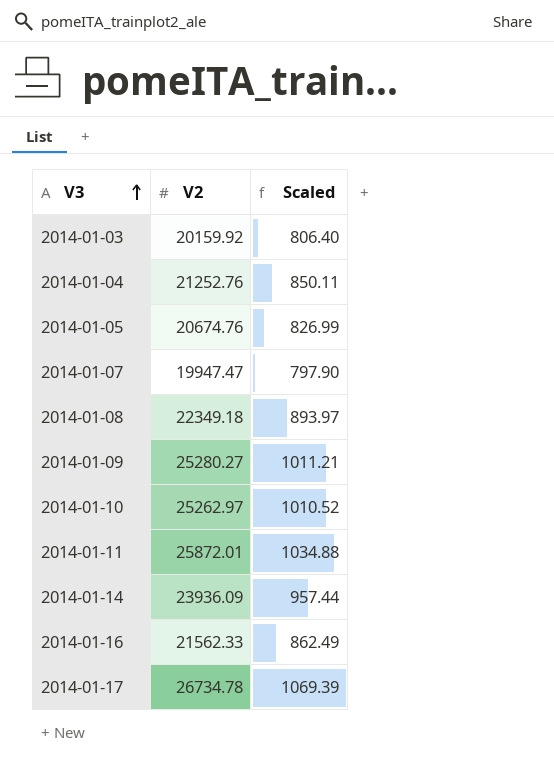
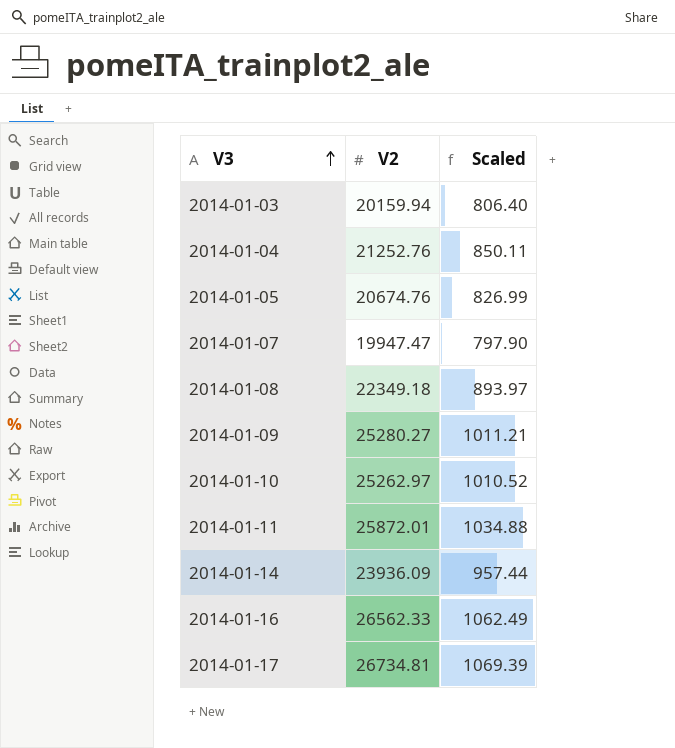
2014-01-03 | V2: 20159.92 -> 20159.94
2014-01-16 | V2: 21562.33 -> 26562.33
2014-01-16 | Scaled: 862.49 -> 1062.49
2014-01-17 | V2: 26734.78 -> 26734.81

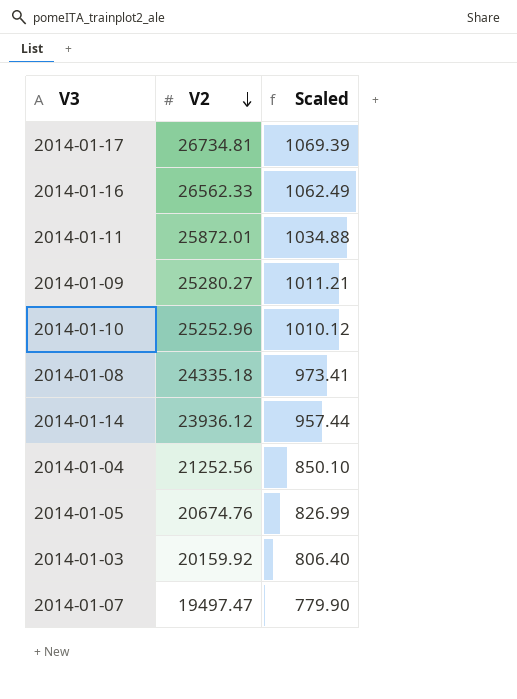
row order: V3 ascending -> V2 descending
2014-01-10 | V2: 25262.97 -> 25252.96
2014-01-10 | Scaled: 1010.52 -> 1010.12
2014-01-08 | V2: 22349.18 -> 24335.18
2014-01-08 | Scaled: 893.97 -> 973.41
2014-01-14 | V2: 23936.09 -> 23936.12
2014-01-04 | V2: 21252.76 -> 21252.56
2014-01-04 | Scaled: 850.11 -> 850.10
2014-01-03 | V2: 20159.94 -> 20159.92
2014-01-07 | V2: 19947.47 -> 19497.47
2014-01-07 | Scaled: 797.90 -> 779.90

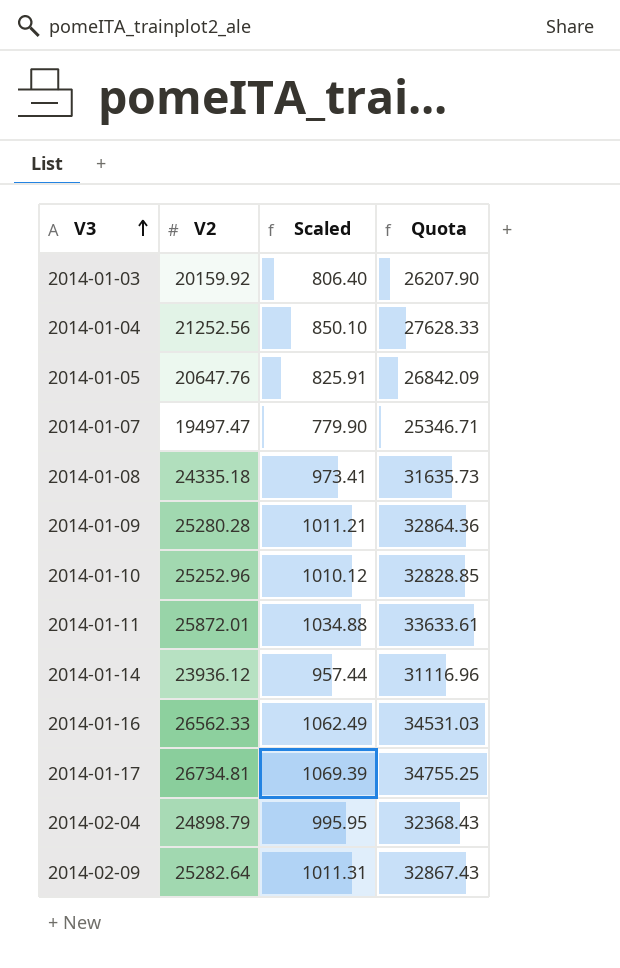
row order: V2 descending -> V3 ascending
column Quota | formula: none -> [V2] * 1.3
2014-01-05 | V2: 20674.76 -> 20647.76
2014-01-05 | Scaled: 826.99 -> 825.91
2014-01-09 | V2: 25280.27 -> 25280.28
row 2014-02-04: none -> 24898.79 | 995.95 | 32368.43
row 2014-02-09: none -> 25282.64 | 1011.31 | 32867.43

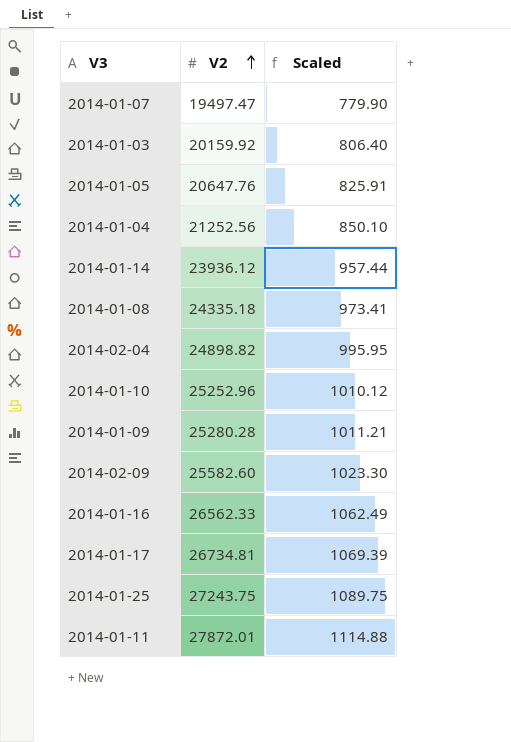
row order: V3 ascending -> V2 ascending
column Quota | formula: [V2] * 1.3 -> none
2014-02-04 | V2: 24898.79 -> 24898.82
2014-02-09 | V2: 25282.64 -> 25582.60
2014-02-09 | Scaled: 1011.31 -> 1023.30
row 2014-01-25: none -> 27243.75 | 1089.75
2014-01-11 | V2: 25872.01 -> 27872.01
2014-01-11 | Scaled: 1034.88 -> 1114.88

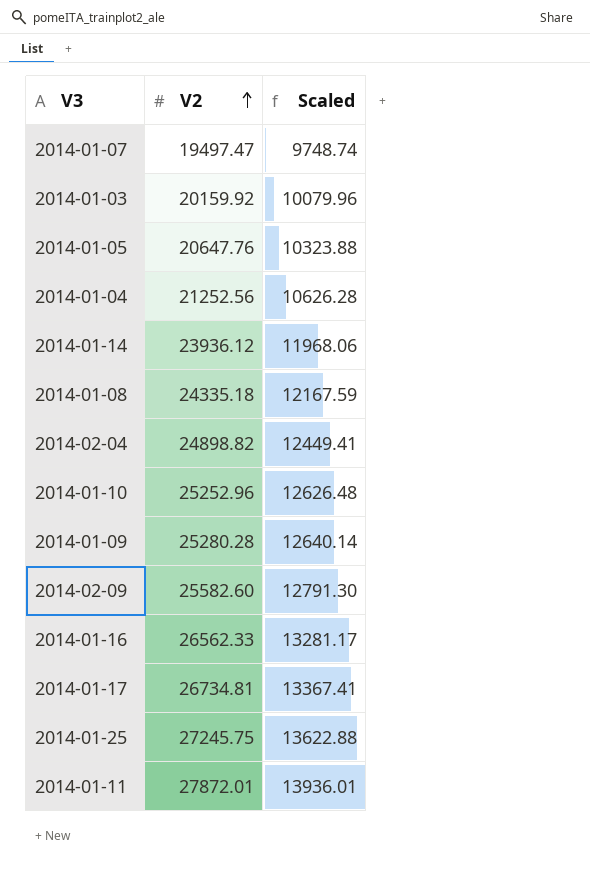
column Scaled | formula: [V2] * 0.04 -> [V2] * 0.5
2014-01-25 | V2: 27243.75 -> 27245.75

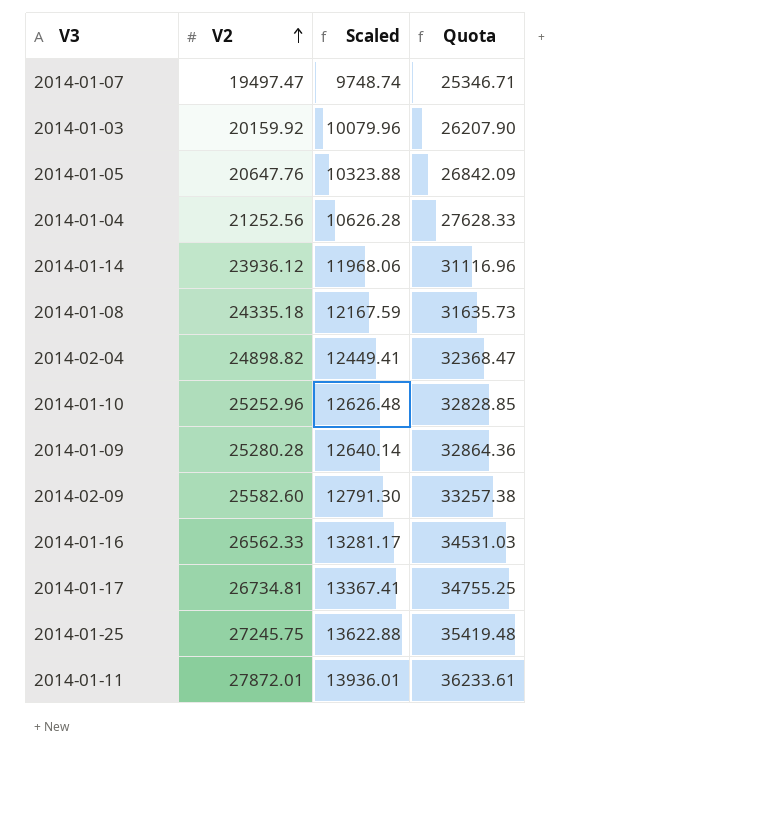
column Quota | formula: none -> [V2] * 1.3

